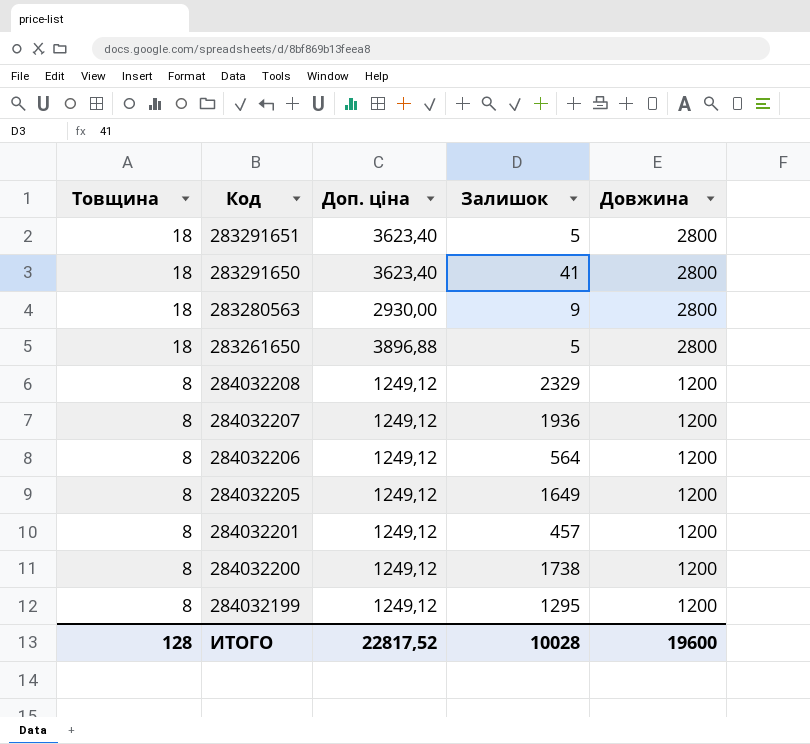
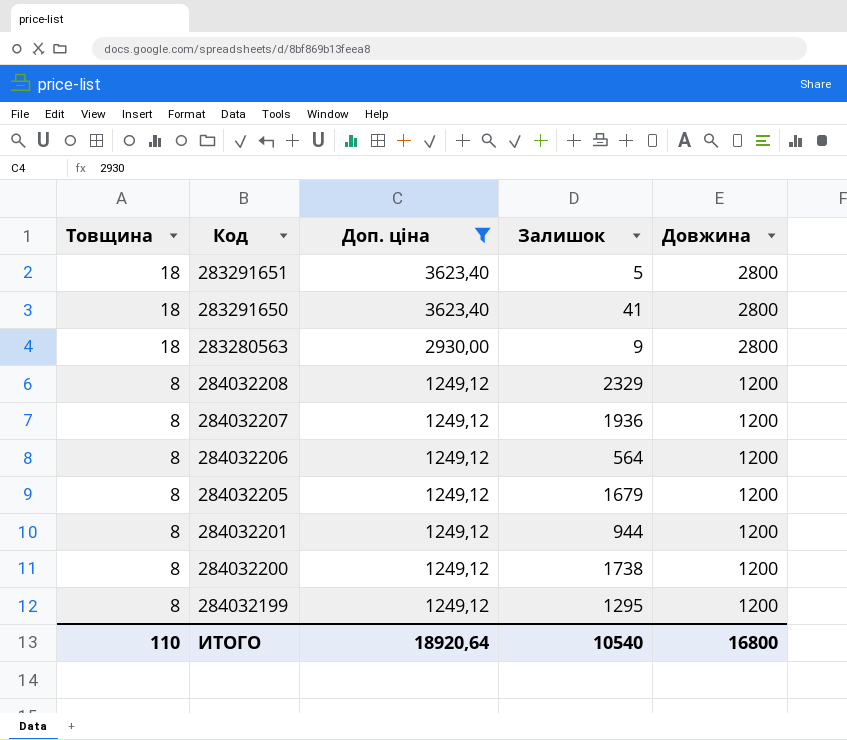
filter: none -> Доп. ціна != 3896,88
284032205 | Залишок: 1649 -> 1679
284032201 | Залишок: 457 -> 944
ИТОГО | Товщина: 128 -> 110
ИТОГО | Доп. ціна: 22817,52 -> 18920,64
ИТОГО | Залишок: 10028 -> 10540
ИТОГО | Довжина: 19600 -> 16800

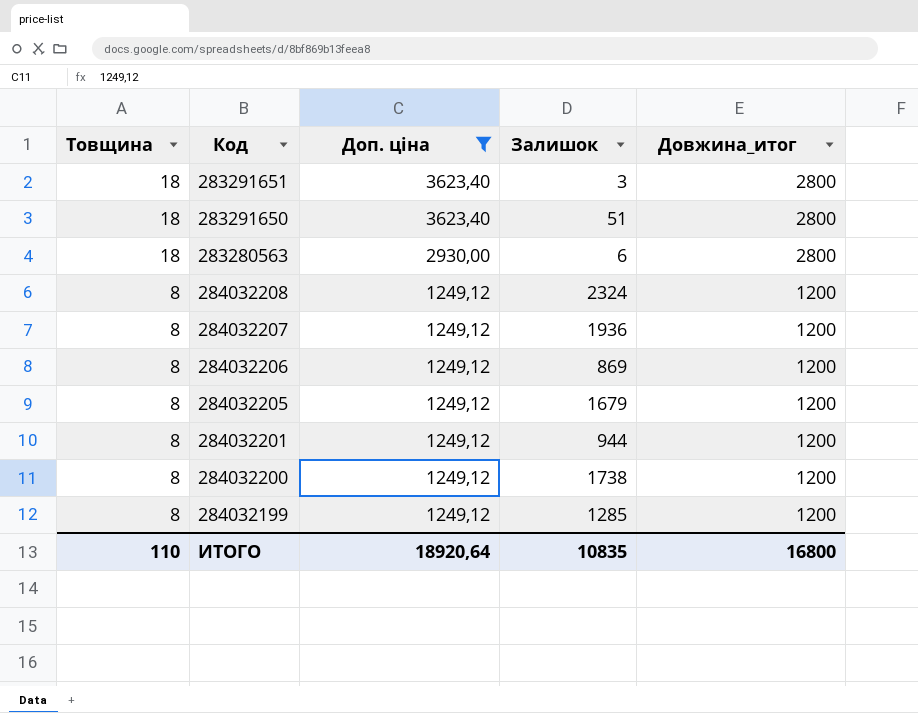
column name: Довжина -> Довжина_итог
283291651 | Залишок: 5 -> 3
283291650 | Залишок: 41 -> 51
283280563 | Залишок: 9 -> 6
284032208 | Залишок: 2329 -> 2324
284032206 | Залишок: 564 -> 869
284032199 | Залишок: 1295 -> 1285
ИТОГО | Залишок: 10540 -> 10835

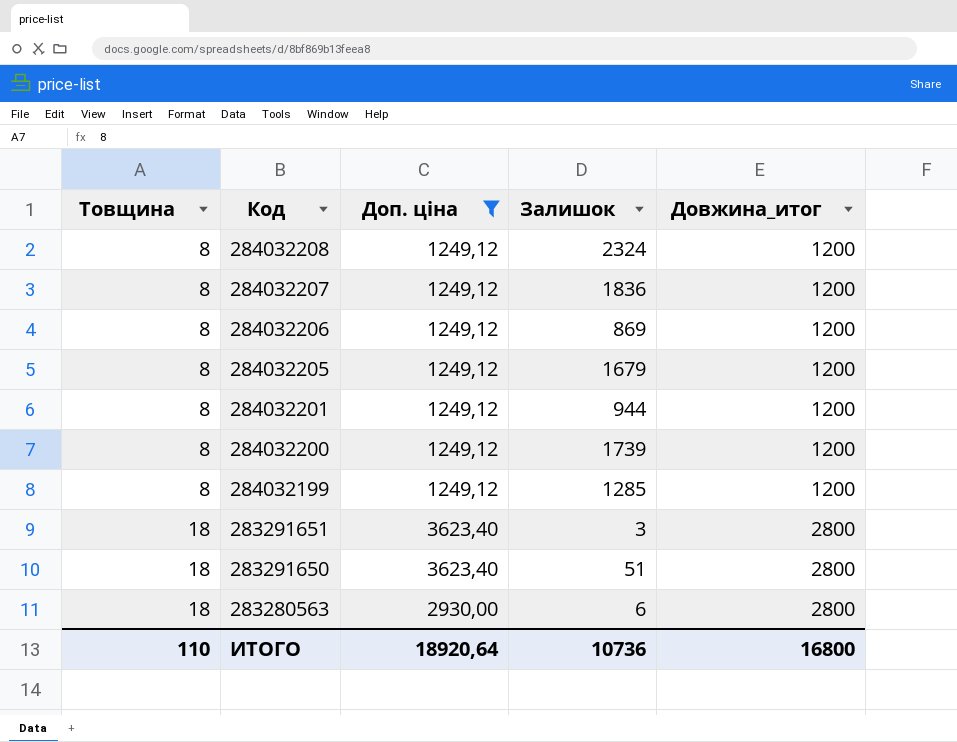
row order: Товщина descending -> Товщина ascending
284032207 | Залишок: 1936 -> 1836
284032200 | Залишок: 1738 -> 1739
ИТОГО | Залишок: 10835 -> 10736

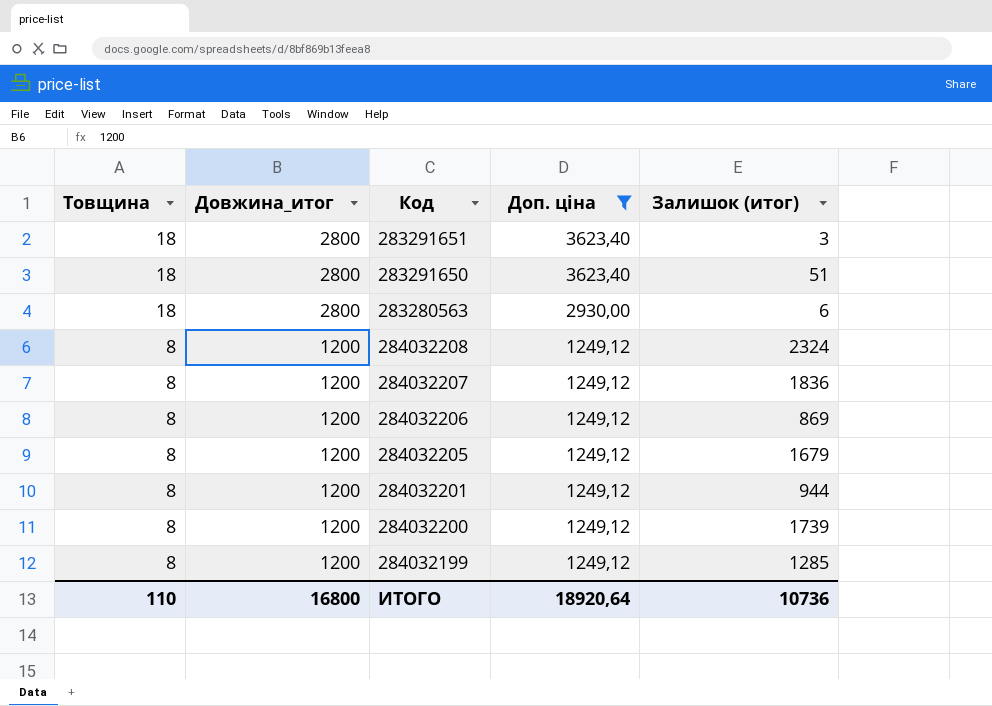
row order: Товщина ascending -> Товщина descending
column Довжина_итог | position: 5 -> 2
column name: Залишок -> Залишок (итог)

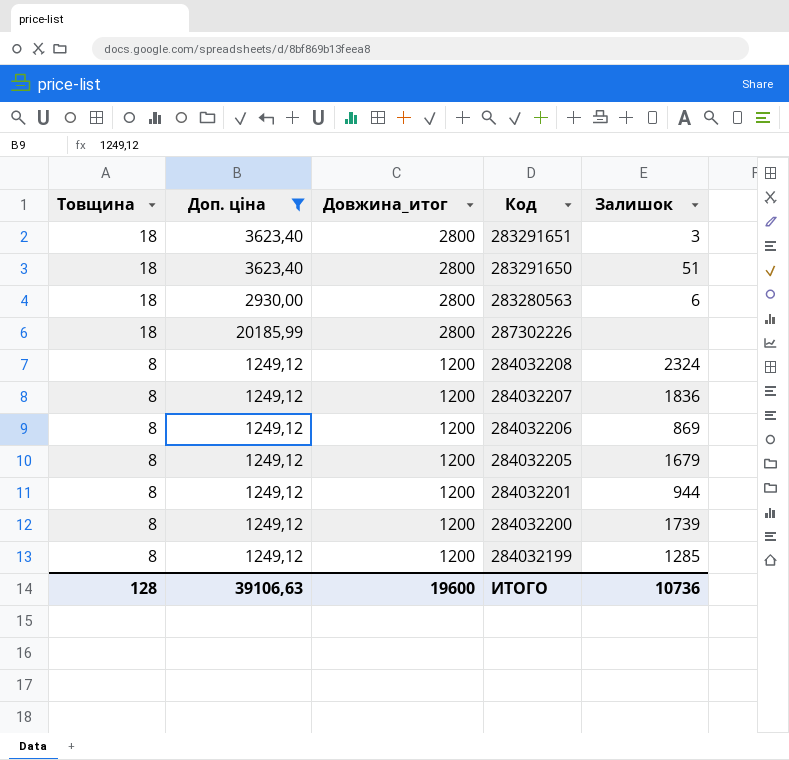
column Доп. ціна | position: 4 -> 2
column name: Залишок (итог) -> Залишок
row 287302226: none -> 18 | 20185,99 | 2800 | none
ИТОГО | Товщина: 110 -> 128
ИТОГО | Доп. ціна: 18920,64 -> 39106,63
ИТОГО | Довжина_итог: 16800 -> 19600

